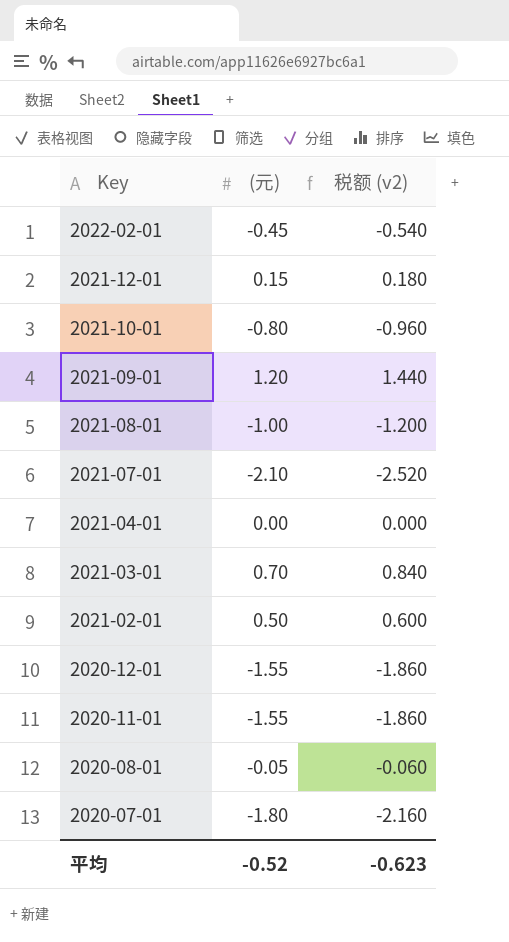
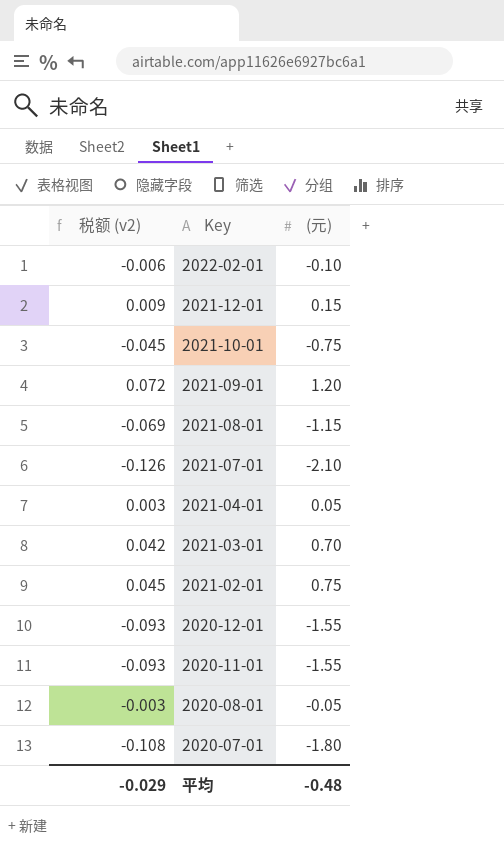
column 税额 (v2) | formula: [(元)] * 1.2 -> [(元)] * 0.06
column 税额 (v2) | position: 3 -> 1
2022-02-01 | (元): -0.45 -> -0.10
2021-10-01 | (元): -0.80 -> -0.75
2021-08-01 | (元): -1.00 -> -1.15
2021-04-01 | (元): 0.00 -> 0.05
2021-02-01 | (元): 0.50 -> 0.75
平均 | 税额 (v2): -0.623 -> -0.029
平均 | (元): -0.52 -> -0.48

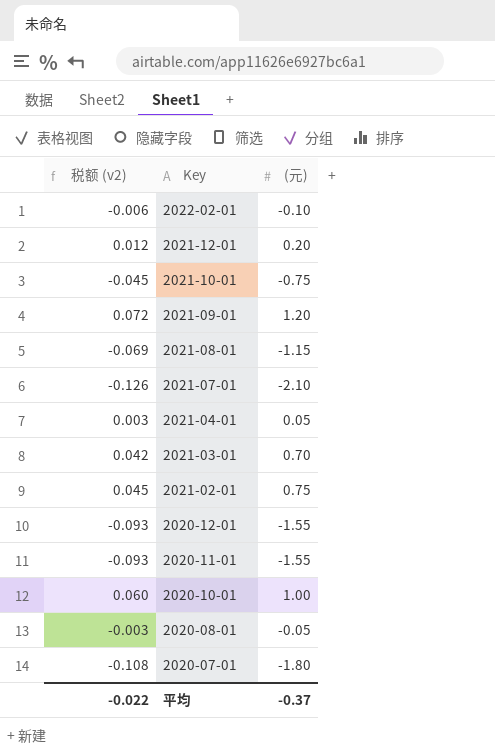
2021-12-01 | 税额 (v2): 0.009 -> 0.012
2021-12-01 | (元): 0.15 -> 0.20
row 2020-10-01: none -> 0.060 | 1.00
平均 | 税额 (v2): -0.029 -> -0.022
平均 | (元): -0.48 -> -0.37

